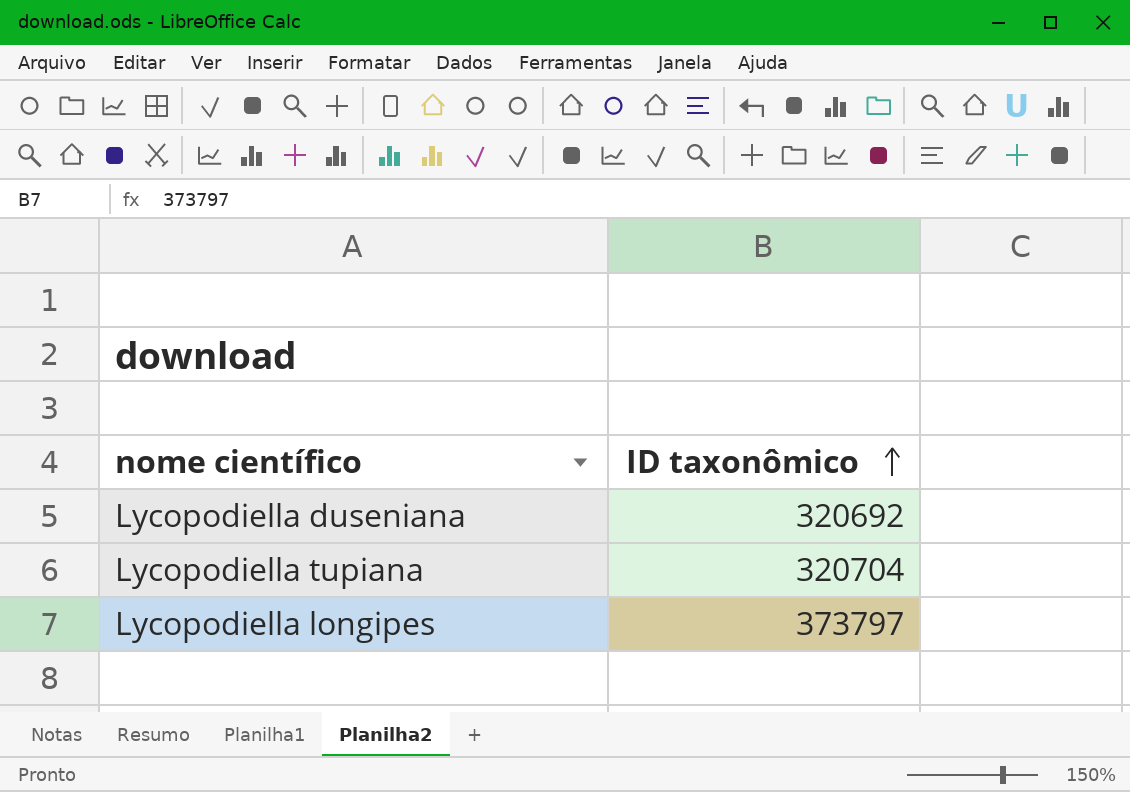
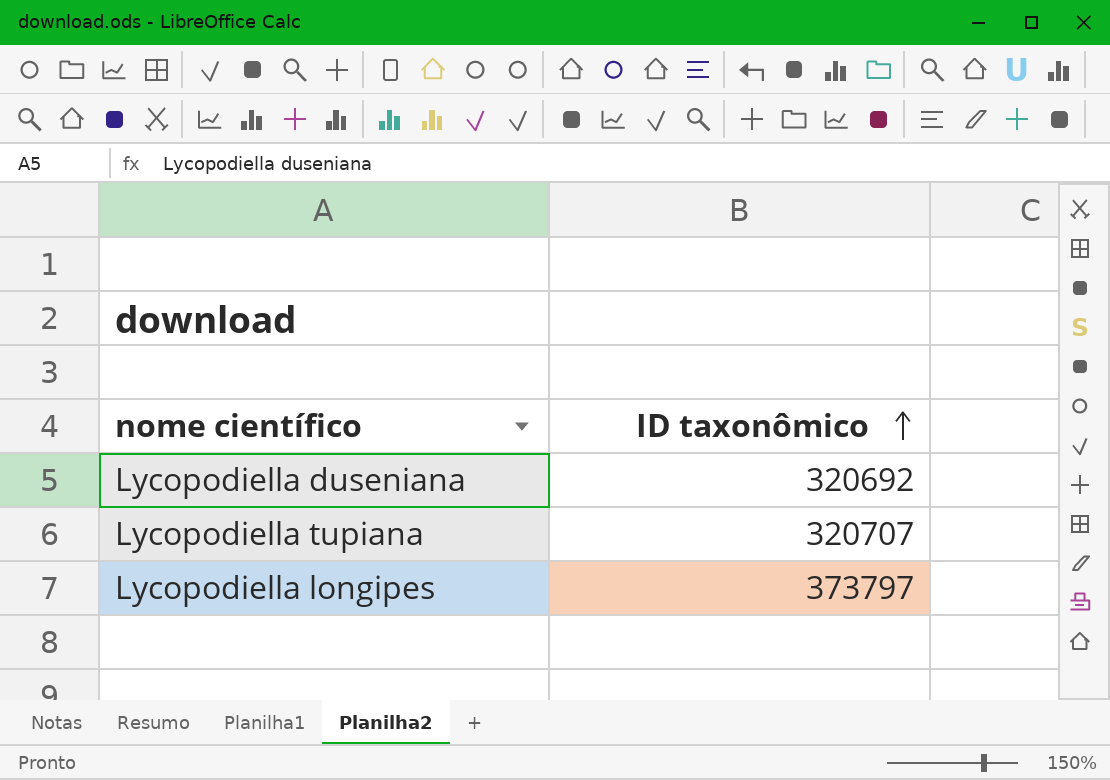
Lycopodiella tupiana | ID taxonômico: 320704 -> 320707

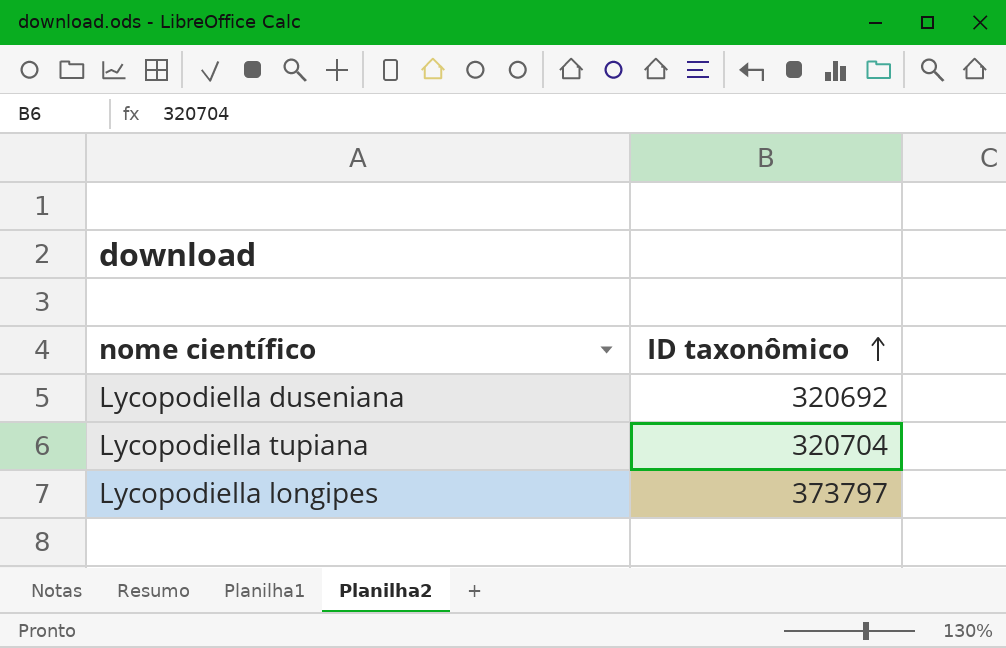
Lycopodiella tupiana | ID taxonômico: 320707 -> 320704

